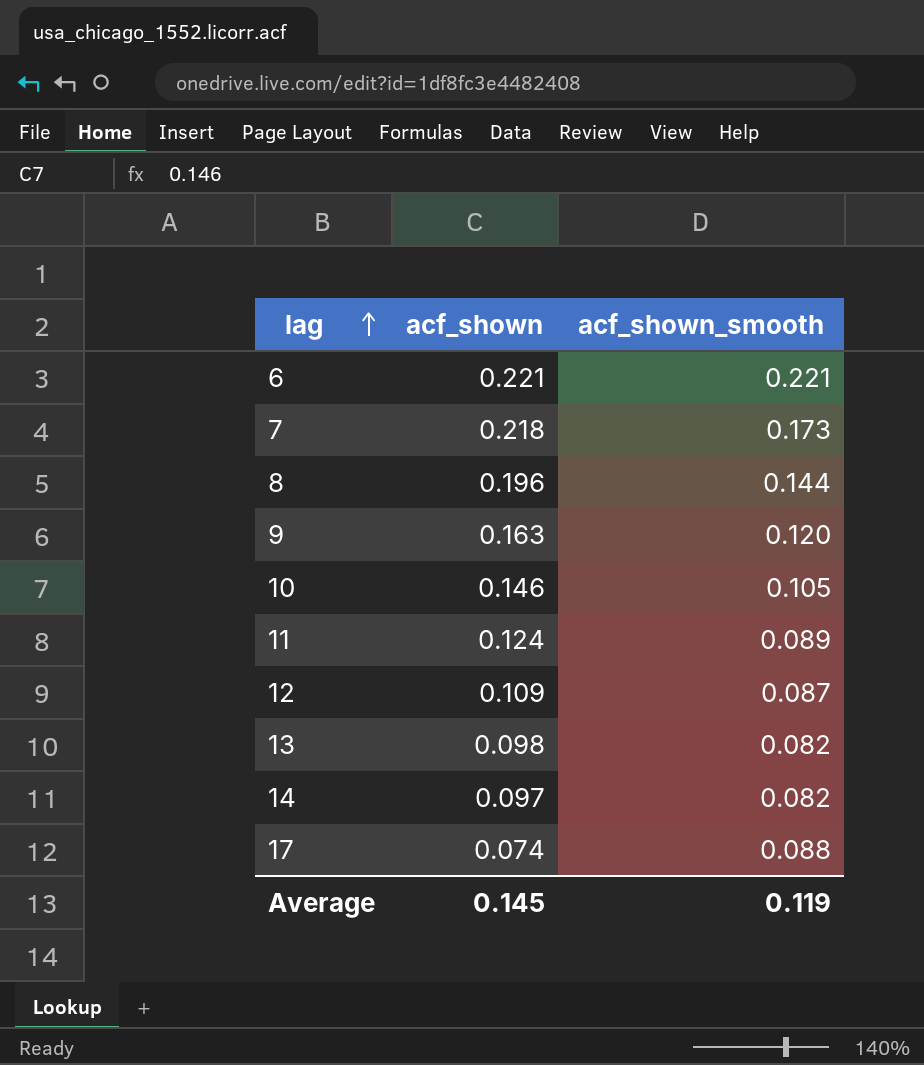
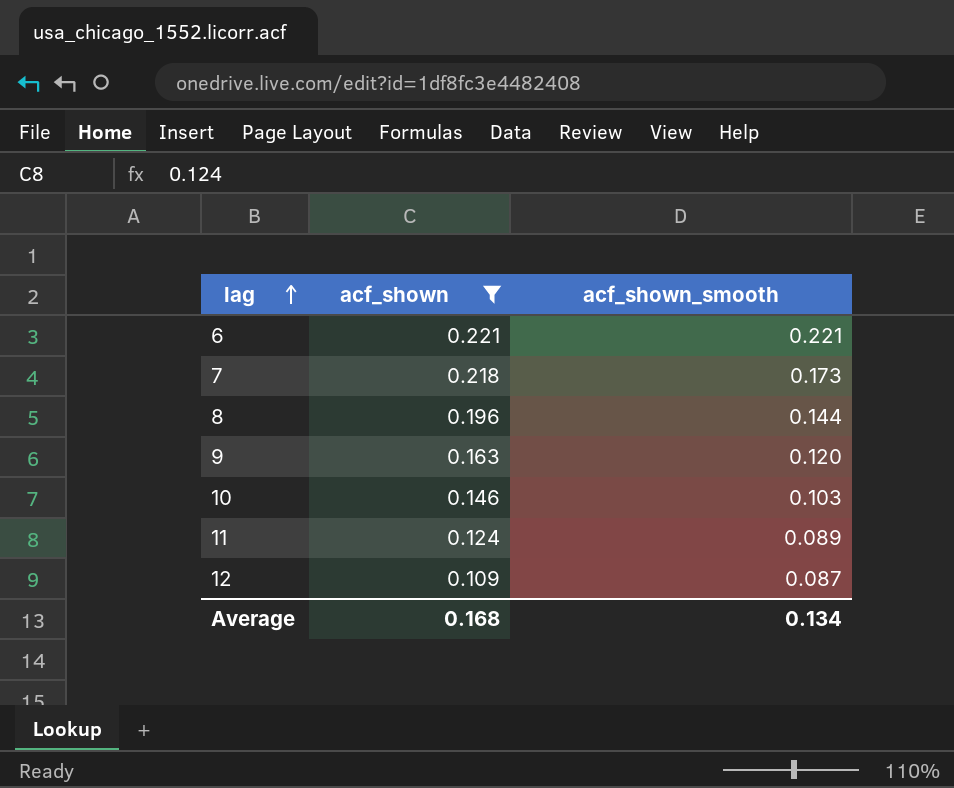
filter: none -> acf_shown >= 0.109
10 | acf_shown_smooth: 0.105 -> 0.103
Average | acf_shown: 0.145 -> 0.168
Average | acf_shown_smooth: 0.119 -> 0.134

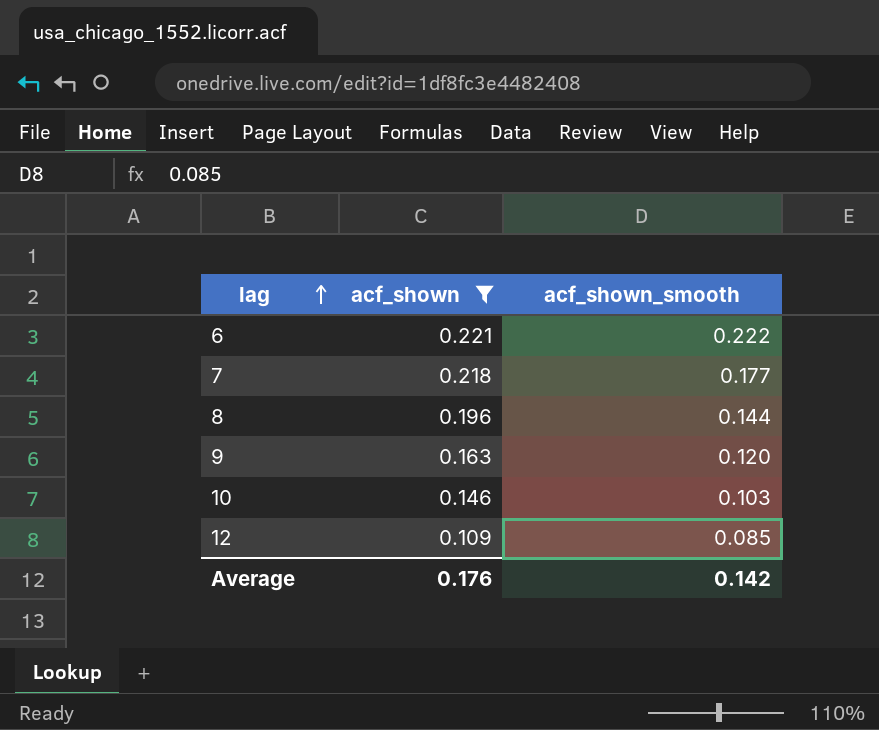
row 11: 0.124 | 0.089 -> none
6 | acf_shown_smooth: 0.221 -> 0.222
7 | acf_shown_smooth: 0.173 -> 0.177
12 | acf_shown_smooth: 0.087 -> 0.085
Average | acf_shown: 0.168 -> 0.176
Average | acf_shown_smooth: 0.134 -> 0.142

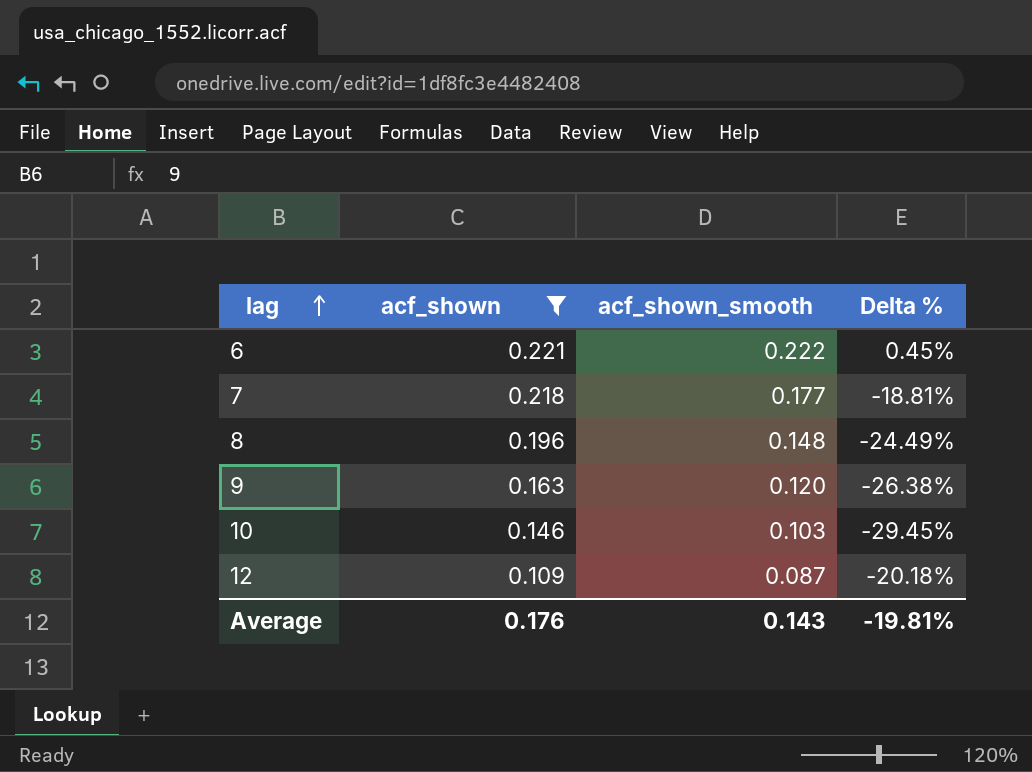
column Delta % | formula: none -> ([acf_shown_smooth] - [acf_shown]) / [acf_shown]
8 | acf_shown_smooth: 0.144 -> 0.148
12 | acf_shown_smooth: 0.085 -> 0.087
Average | acf_shown_smooth: 0.142 -> 0.143

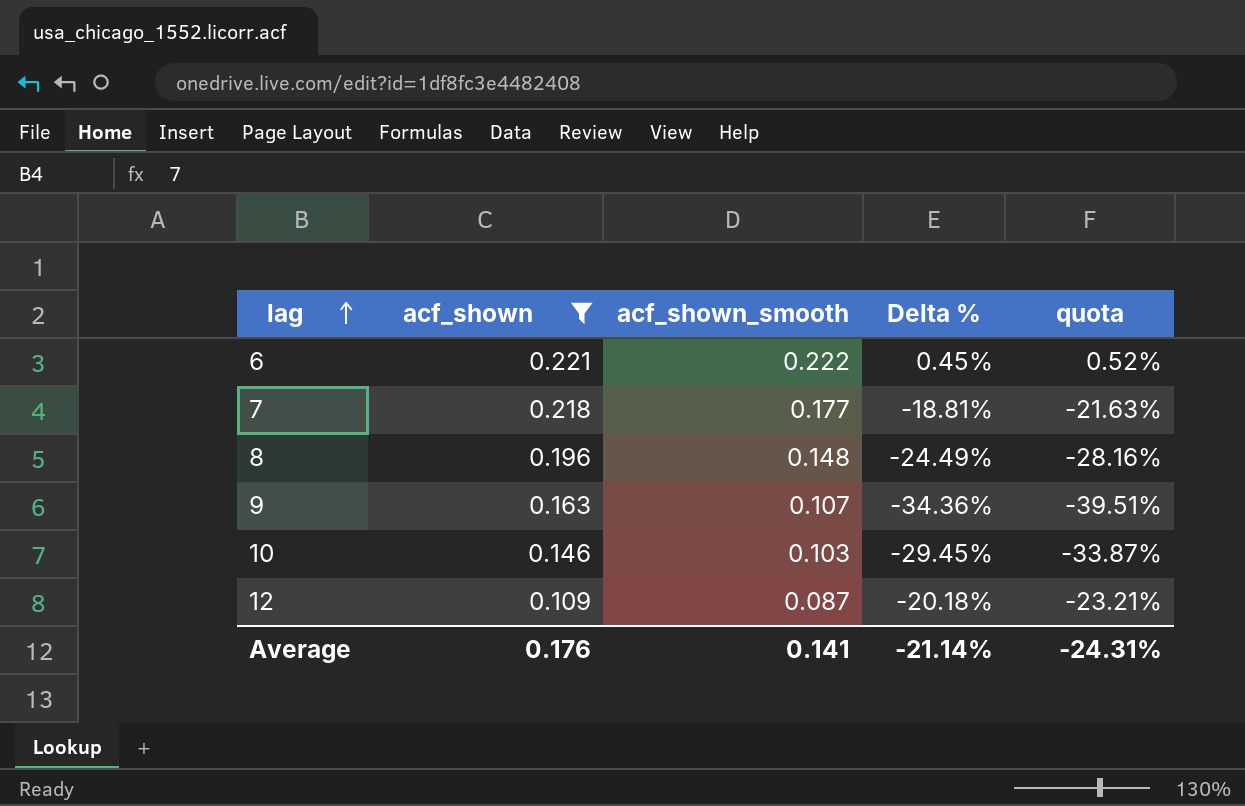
column quota | formula: none -> [Delta %] * 1.15
9 | acf_shown_smooth: 0.120 -> 0.107
9 | Delta %: -26.38% -> -34.36%
Average | acf_shown_smooth: 0.143 -> 0.141
Average | Delta %: -19.81% -> -21.14%

